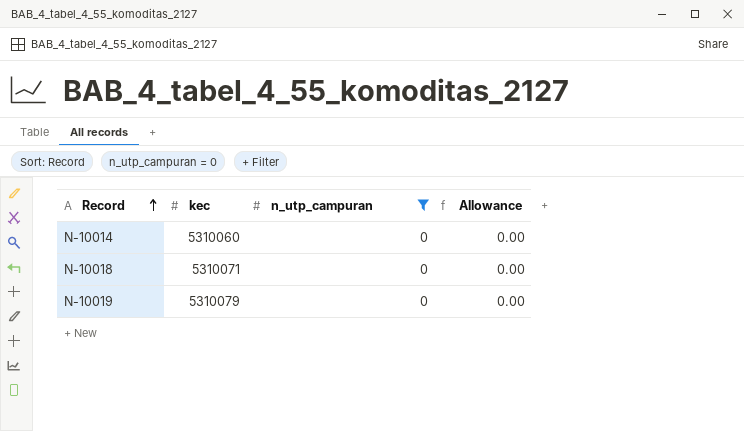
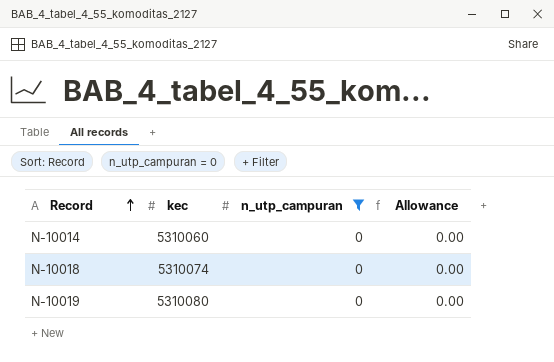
N-10018 | kec: 5310071 -> 5310074
N-10019 | kec: 5310079 -> 5310080

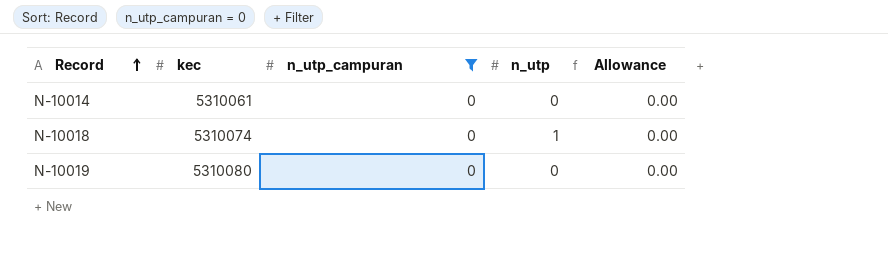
column n_utp | position: none -> 4
N-10014 | kec: 5310060 -> 5310061

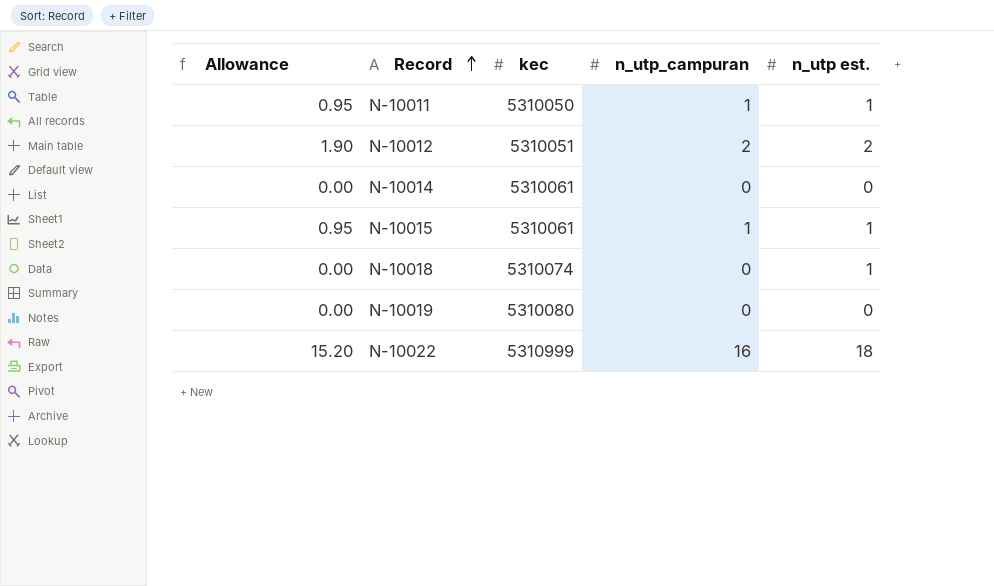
filter: n_utp_campuran = 0 -> none
column Allowance | position: 5 -> 1
column name: n_utp -> n_utp est.

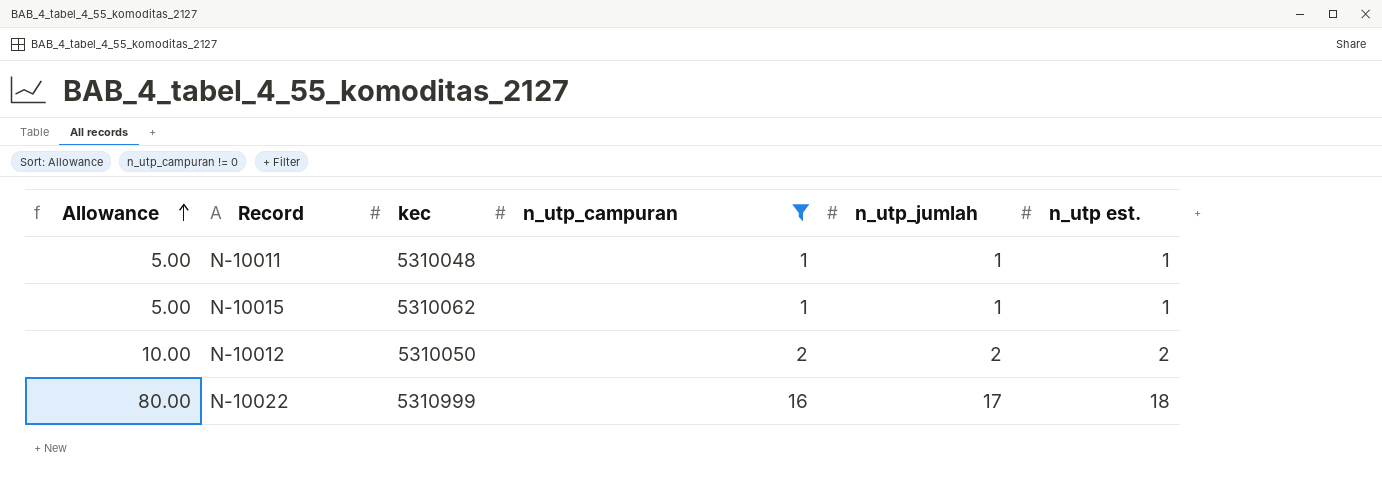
filter: none -> n_utp_campuran != 0
row order: Record ascending -> Allowance ascending
column Allowance | formula: [n_utp_campuran] * 0.95 -> [n_utp_campuran] * 5
column n_utp_jumlah | position: none -> 5
N-10011 | kec: 5310050 -> 5310048
N-10015 | kec: 5310061 -> 5310062
N-10012 | kec: 5310051 -> 5310050

